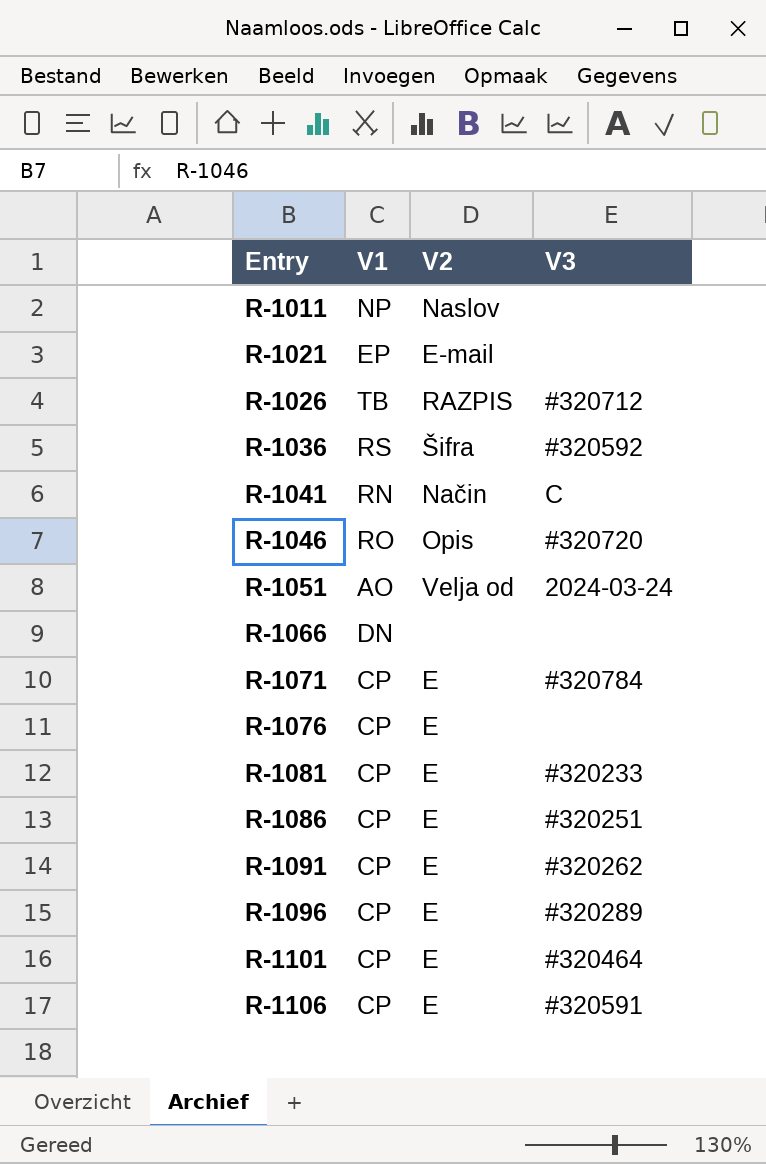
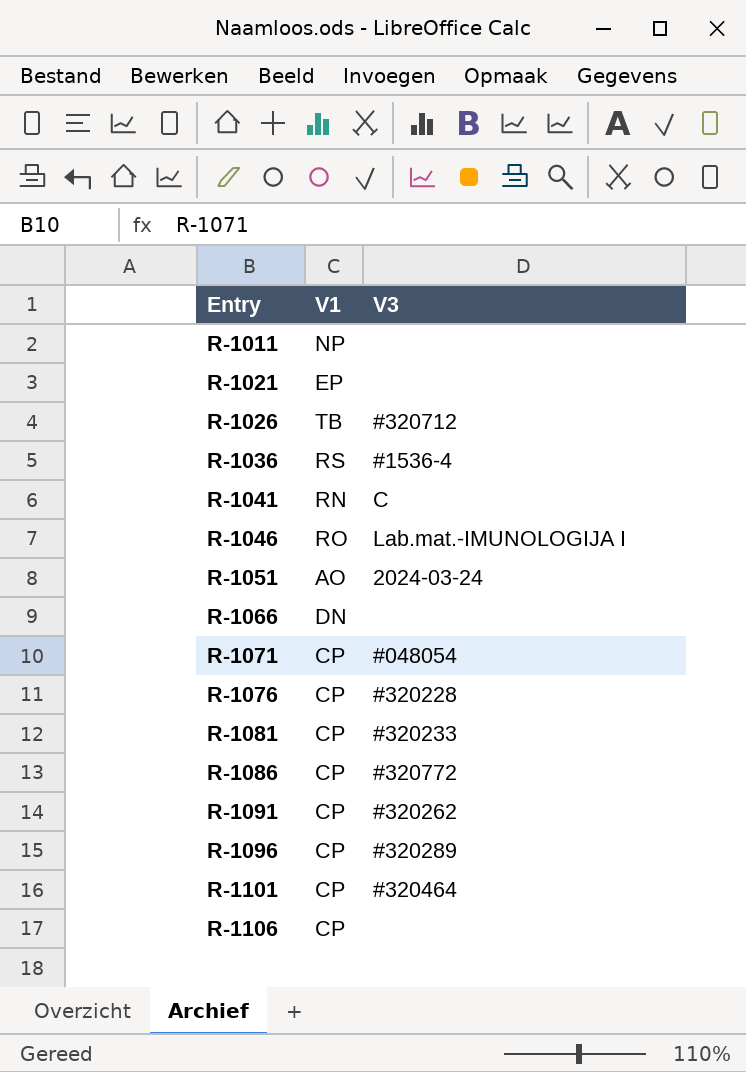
column V2 | position: 3 -> none
R-1036 | V3: #320592 -> #1536-4
R-1046 | V3: #320720 -> Lab.mat.-IMUNOLOGIJA I
R-1071 | V3: #320784 -> #048054
R-1076 | V3: none -> #320228
R-1086 | V3: #320251 -> #320772
R-1106 | V3: #320591 -> none

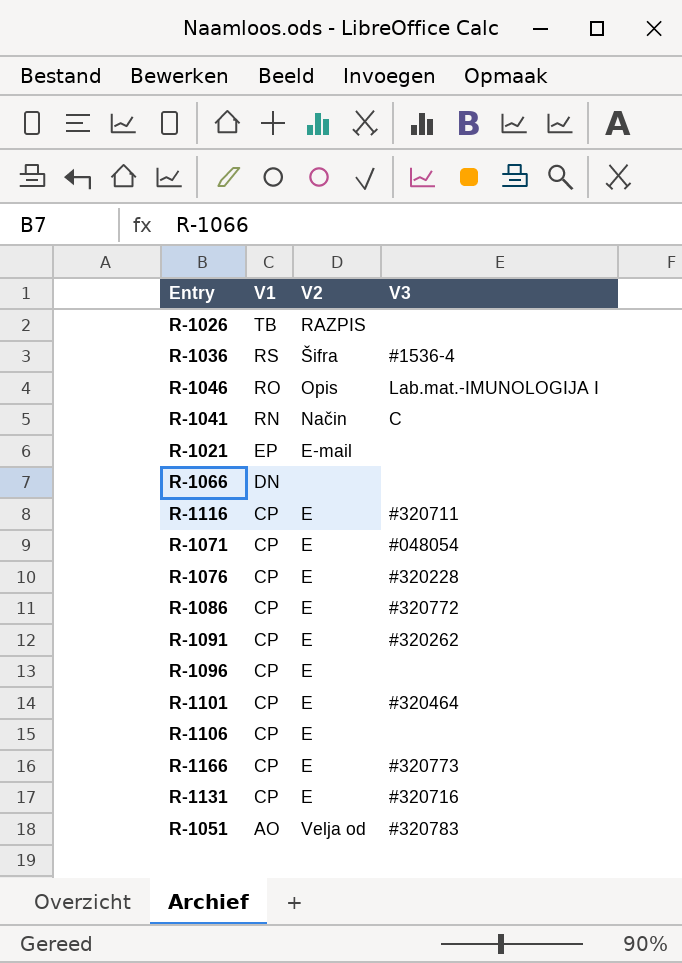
row order: Entry ascending -> V1 descending
column V2 | position: none -> 3
row R-1011: NP | none -> none
row R-1081: CP | #320233 -> none
R-1026 | V3: #320712 -> none
row R-1116: none -> CP | E | #320711
R-1096 | V3: #320289 -> none
row R-1166: none -> CP | E | #320773
row R-1131: none -> CP | E | #320716
R-1051 | V3: 2024-03-24 -> #320783

